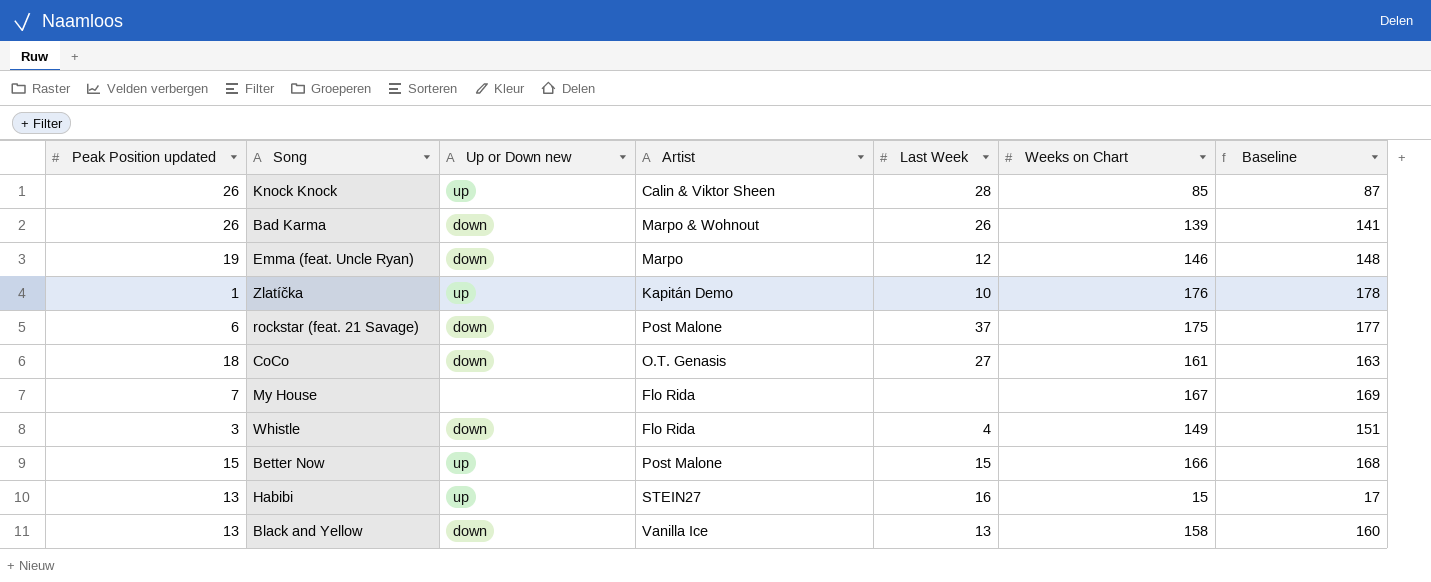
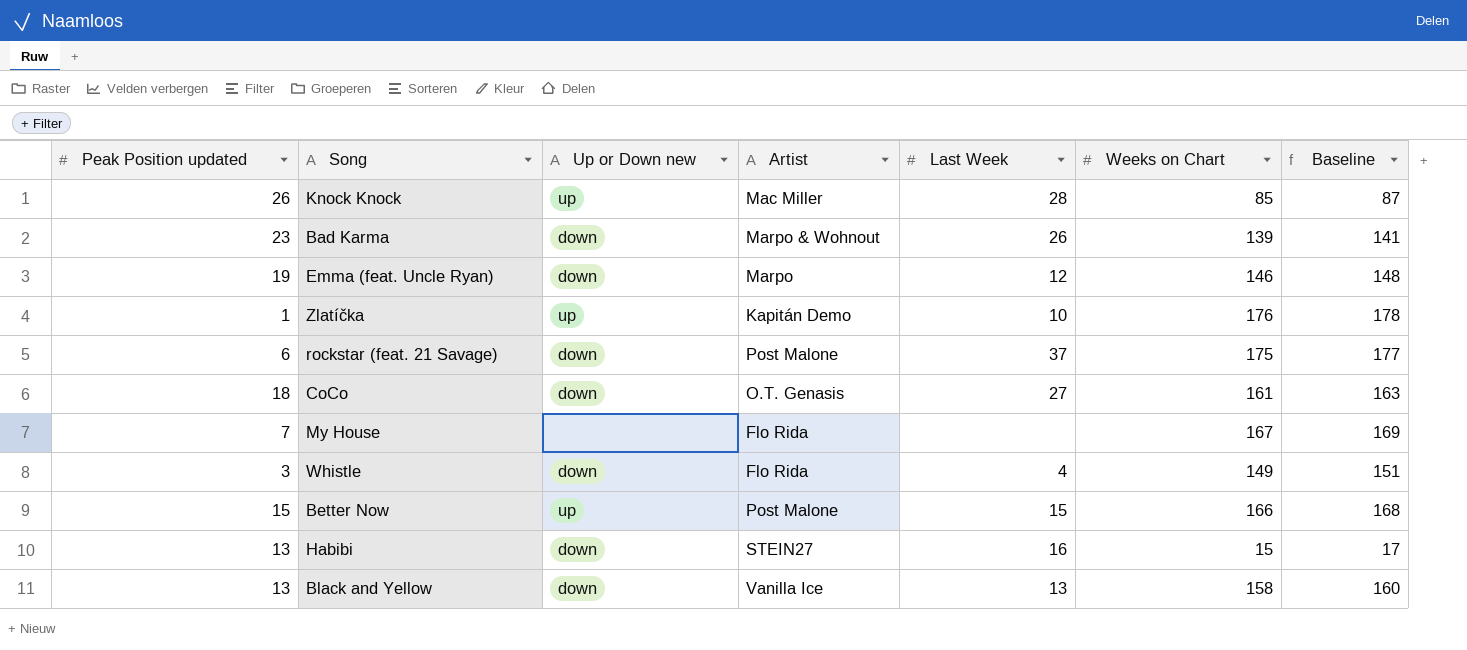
Knock Knock | Artist: Calin & Viktor Sheen -> Mac Miller
Bad Karma | Peak Position updated: 26 -> 23
Habibi | Up or Down new: up -> down

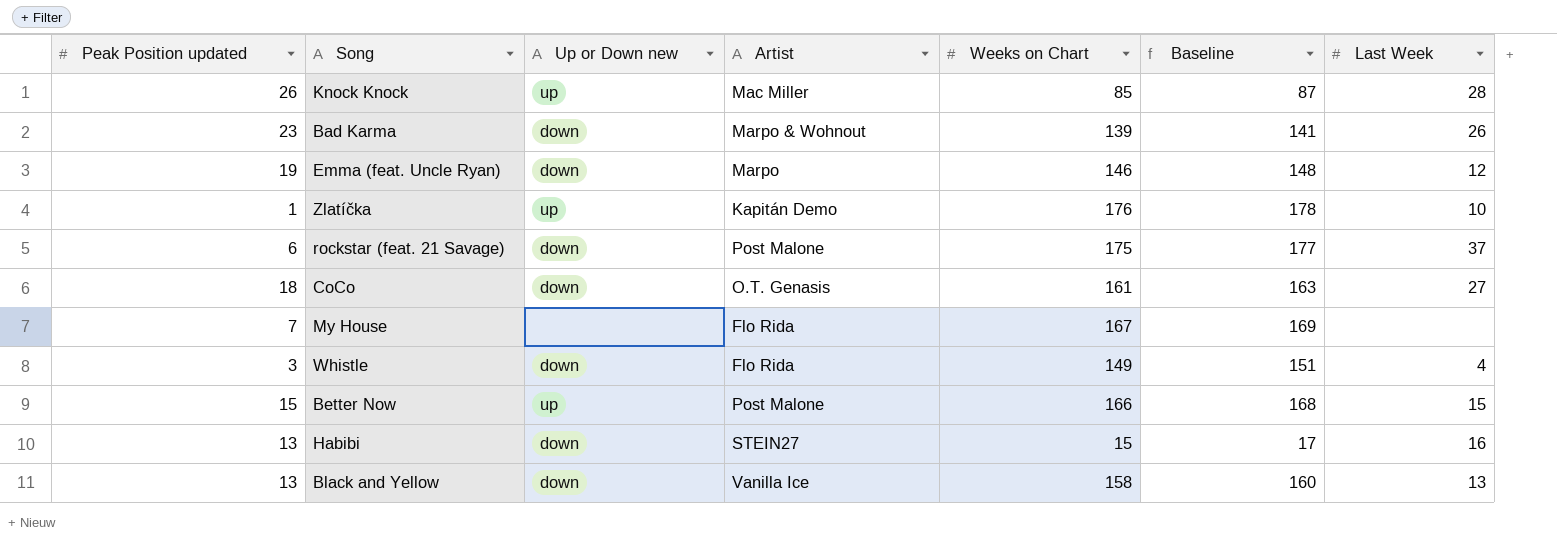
column Last Week | position: 5 -> 7

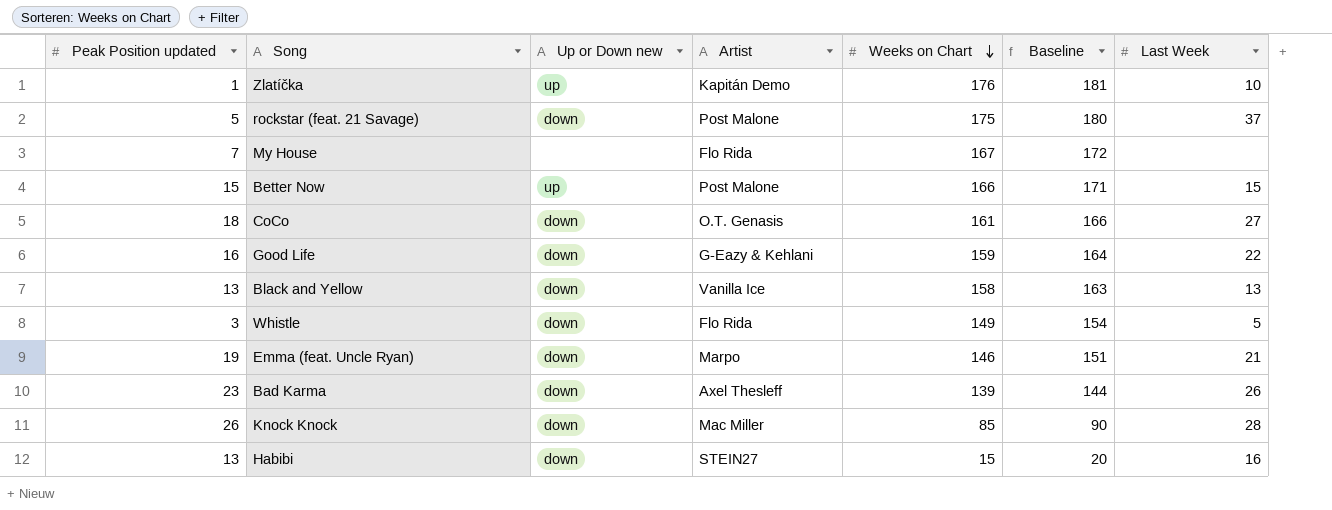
row order: none -> Weeks on Chart descending
column Baseline | formula: [Weeks on Chart] + 2 -> [Weeks on Chart] + 5
rockstar (feat. 21 Savage) | Peak Position updated: 6 -> 5
row Good Life: none -> 16 | down | G-Eazy & Kehlani | 159 | 164 | 22
Whistle | Last Week: 4 -> 5
Emma (feat. Uncle Ryan) | Last Week: 12 -> 21
Bad Karma | Artist: Marpo & Wohnout -> Axel Thesleff
Knock Knock | Up or Down new: up -> down

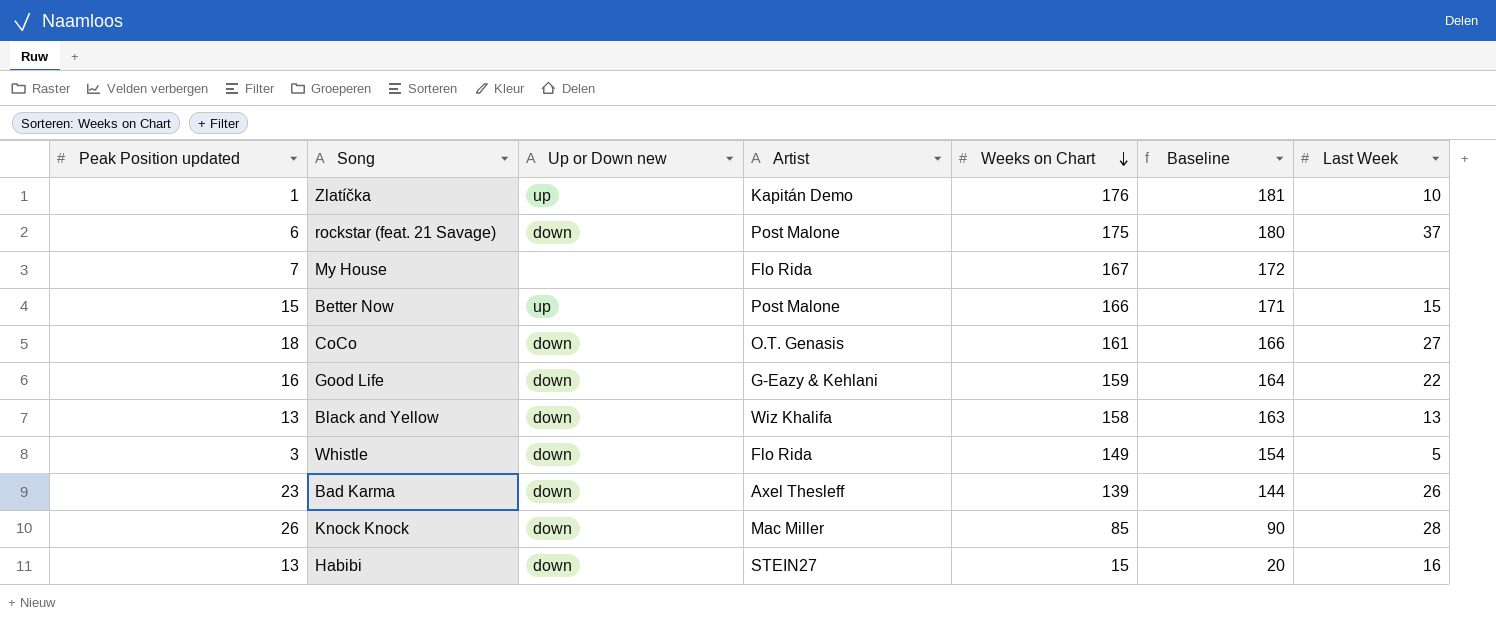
row Emma (feat. Uncle Ryan): 19 | down | Marpo | 146 | 151 | 21 -> none
rockstar (feat. 21 Savage) | Peak Position updated: 5 -> 6
Black and Yellow | Artist: Vanilla Ice -> Wiz Khalifa

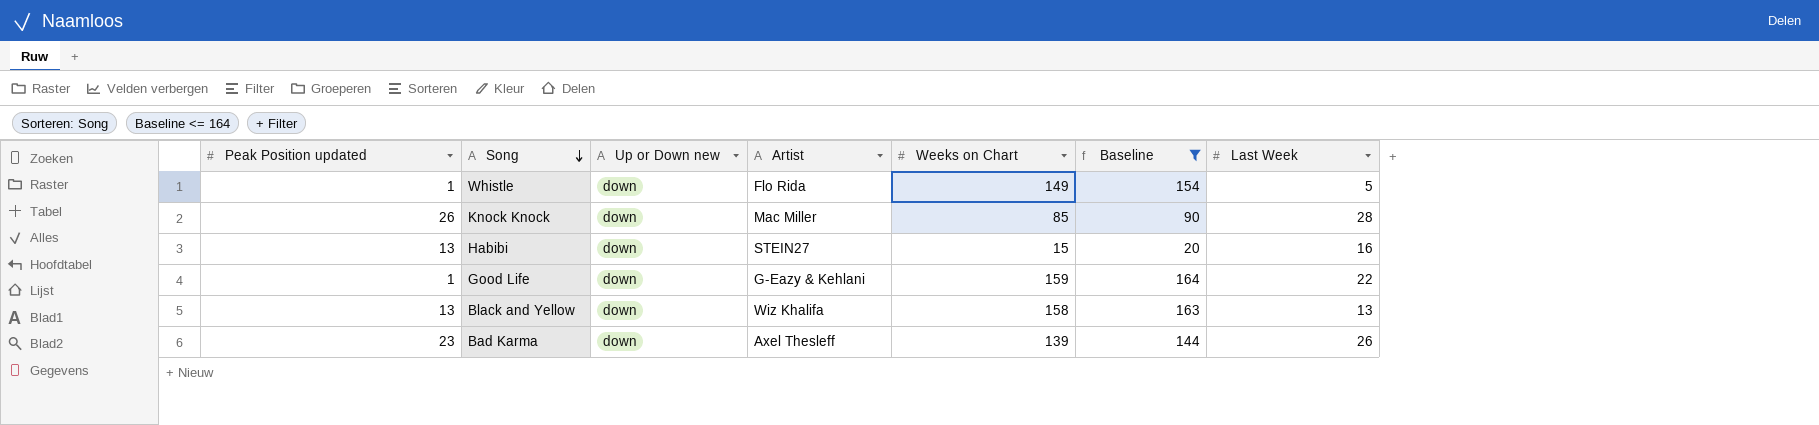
filter: none -> Baseline <= 164
row order: Weeks on Chart descending -> Song descending
Whistle | Peak Position updated: 3 -> 1
Good Life | Peak Position updated: 16 -> 1

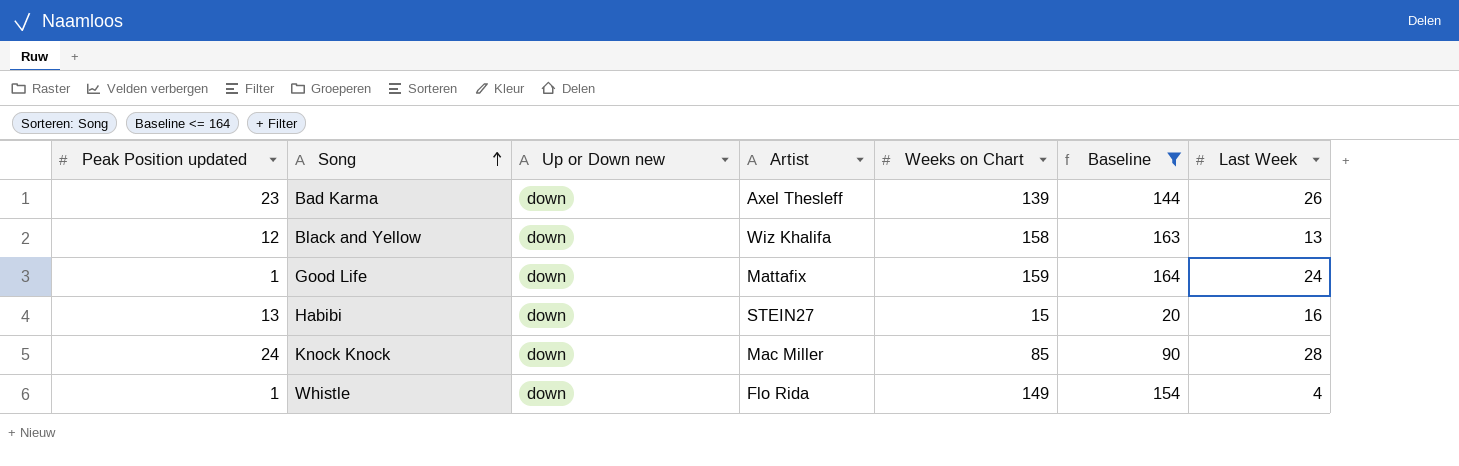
row order: Song descending -> Song ascending
Black and Yellow | Peak Position updated: 13 -> 12
Good Life | Artist: G-Eazy & Kehlani -> Mattafix
Good Life | Last Week: 22 -> 24
Knock Knock | Peak Position updated: 26 -> 24
Whistle | Last Week: 5 -> 4

